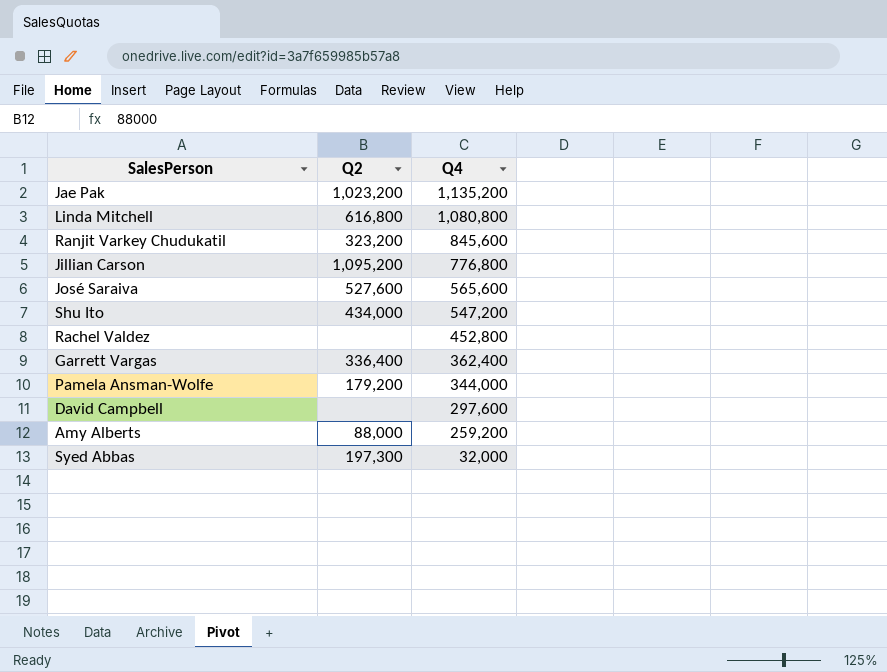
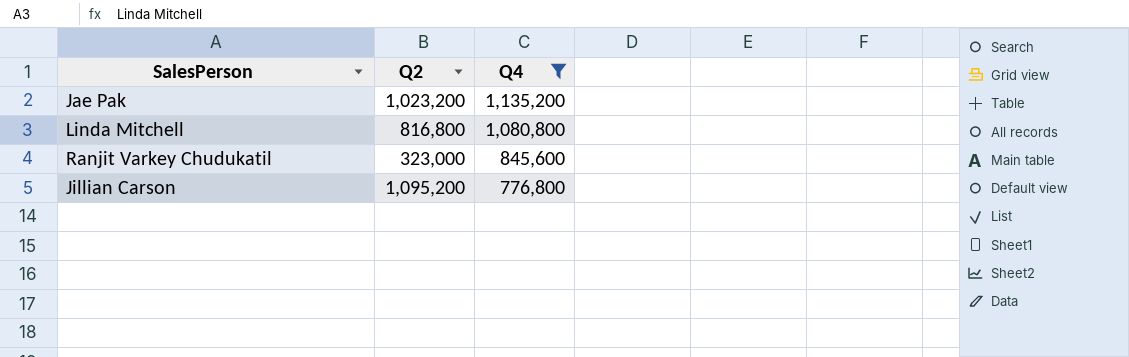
filter: none -> Q4 >= 776,800
Linda Mitchell | Q2: 616,800 -> 816,800
Ranjit Varkey Chudukatil | Q2: 323,200 -> 323,000

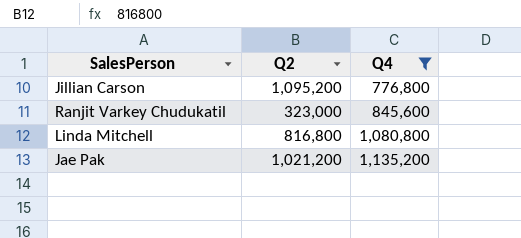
row order: Q4 descending -> Q4 ascending
Jae Pak | Q2: 1,023,200 -> 1,021,200

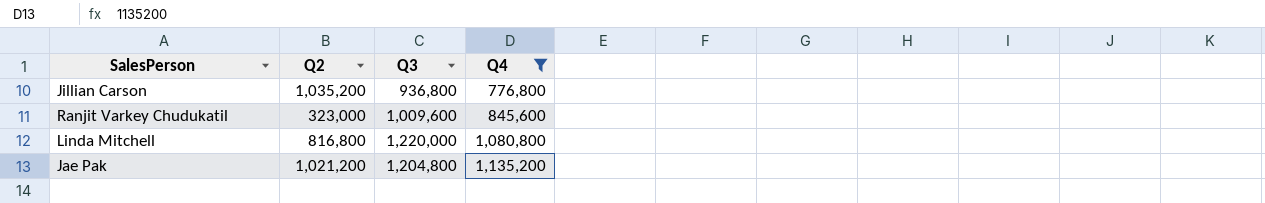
column Q3 | position: none -> 3
Jillian Carson | Q2: 1,095,200 -> 1,035,200

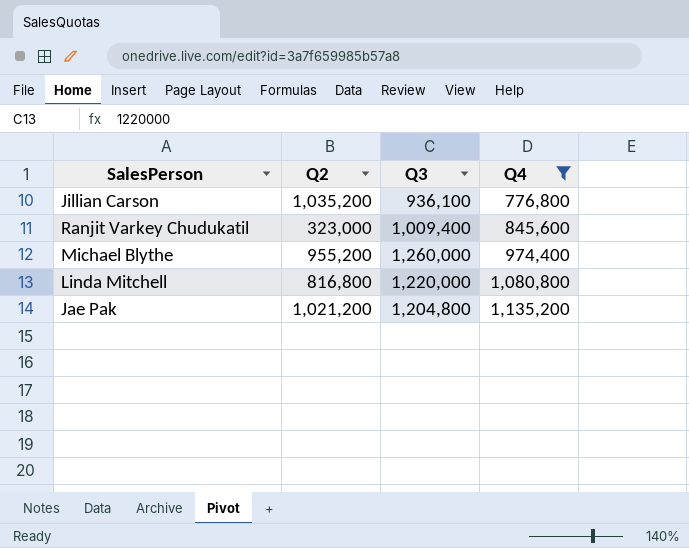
Jillian Carson | Q3: 936,800 -> 936,100
Ranjit Varkey Chudukatil | Q3: 1,009,600 -> 1,009,400
row Michael Blythe: none -> 955,200 | 1,260,000 | 974,400

